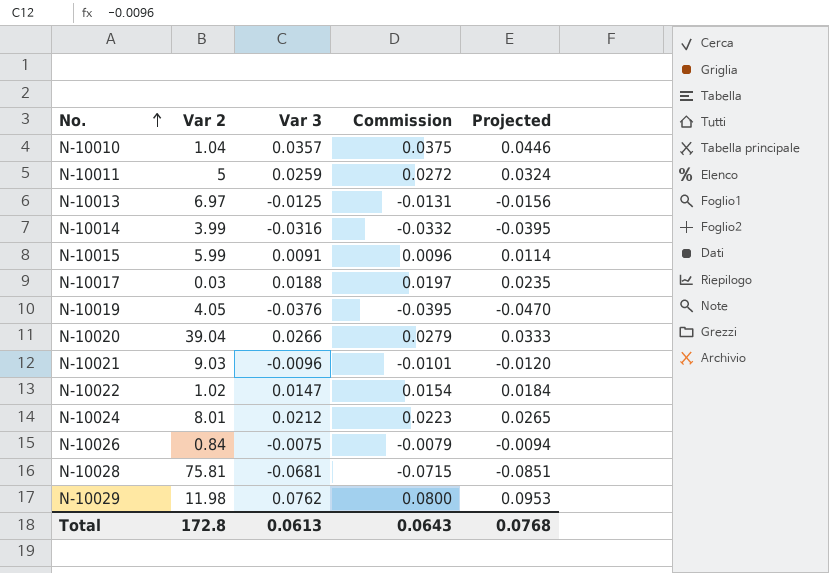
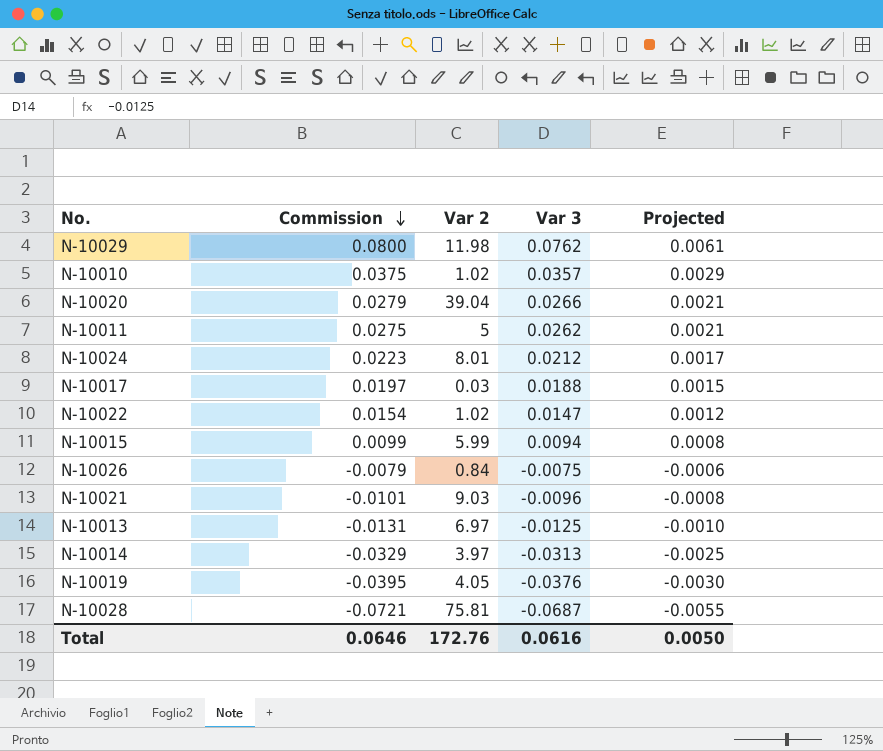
row order: No. ascending -> Commission descending
column Commission | position: 4 -> 2
column Projected | formula: [Var 3] * 1.25 -> [Var 3] * 0.08
N-10010 | Var 2: 1.04 -> 1.02
N-10011 | Commission: 0.0272 -> 0.0275
N-10011 | Var 3: 0.0259 -> 0.0262
N-10015 | Commission: 0.0096 -> 0.0099
N-10015 | Var 3: 0.0091 -> 0.0094
N-10014 | Commission: -0.0332 -> -0.0329
N-10014 | Var 2: 3.99 -> 3.97
N-10014 | Var 3: -0.0316 -> -0.0313
N-10028 | Commission: -0.0715 -> -0.0721
N-10028 | Var 3: -0.0681 -> -0.0687
Total | Commission: 0.0643 -> 0.0646
Total | Var 2: 172.8 -> 172.76
Total | Var 3: 0.0613 -> 0.0616
Total | Projected: 0.0768 -> 0.0050

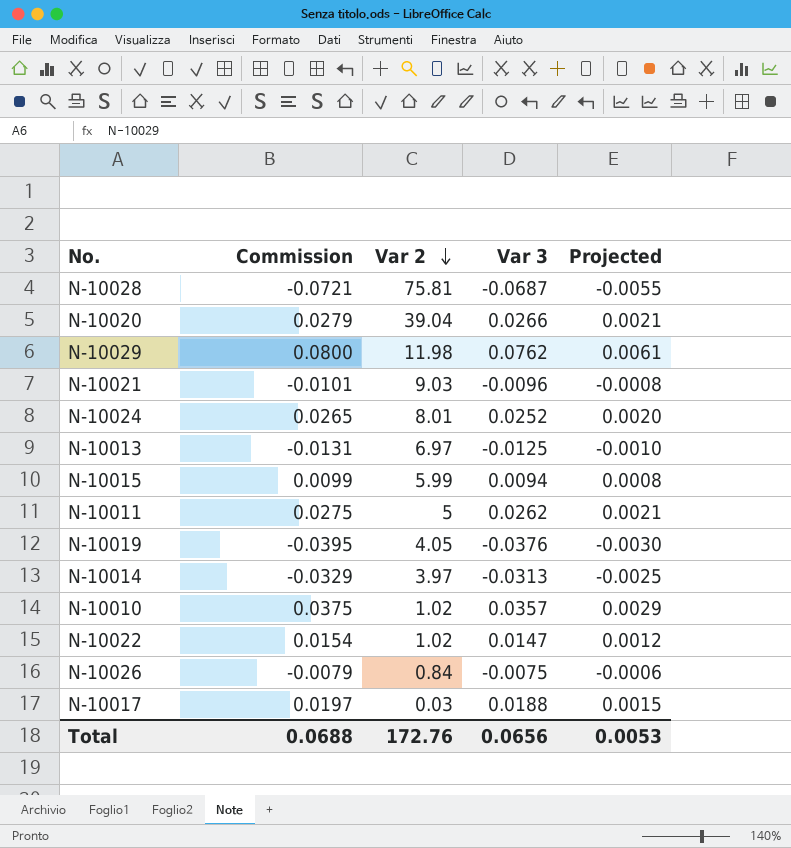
row order: Commission descending -> Var 2 descending
N-10024 | Commission: 0.0223 -> 0.0265
N-10024 | Var 3: 0.0212 -> 0.0252
N-10024 | Projected: 0.0017 -> 0.0020
Total | Commission: 0.0646 -> 0.0688
Total | Var 3: 0.0616 -> 0.0656
Total | Projected: 0.0050 -> 0.0053

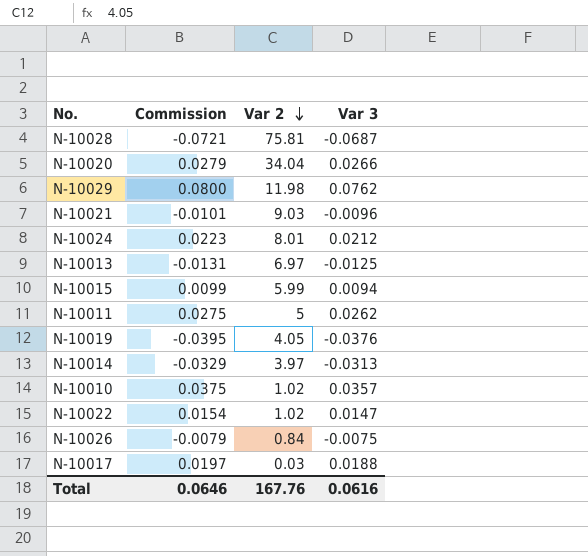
column Projected | formula: [Var 3] * 0.08 -> none
N-10020 | Var 2: 39.04 -> 34.04
N-10024 | Commission: 0.0265 -> 0.0223
N-10024 | Var 3: 0.0252 -> 0.0212
Total | Commission: 0.0688 -> 0.0646
Total | Var 2: 172.76 -> 167.76
Total | Var 3: 0.0656 -> 0.0616

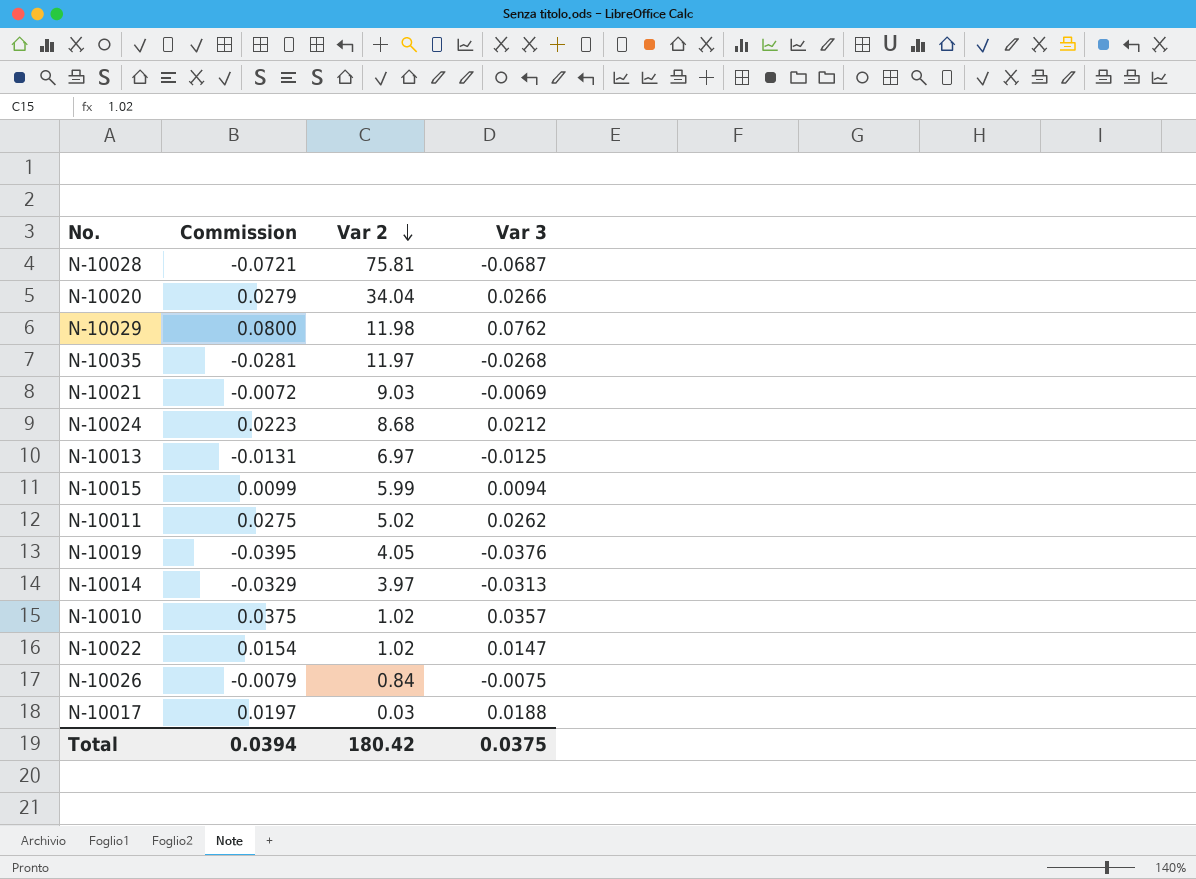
row N-10035: none -> -0.0281 | 11.97 | -0.0268
N-10021 | Commission: -0.0101 -> -0.0072
N-10021 | Var 3: -0.0096 -> -0.0069
N-10024 | Var 2: 8.01 -> 8.68
N-10011 | Var 2: 5 -> 5.02
Total | Commission: 0.0646 -> 0.0394
Total | Var 2: 167.76 -> 180.42
Total | Var 3: 0.0616 -> 0.0375

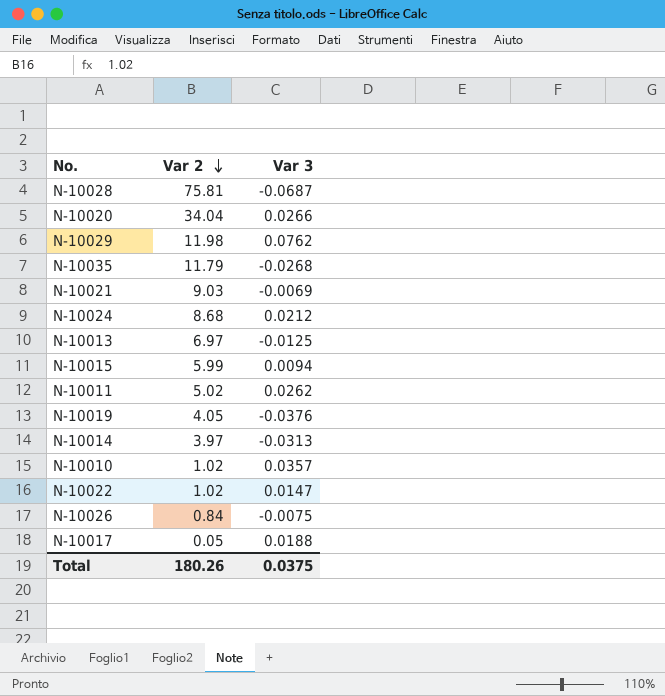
column Commission | formula: [Var 3] * 1.05 -> none
N-10035 | Var 2: 11.97 -> 11.79
N-10017 | Var 2: 0.03 -> 0.05
Total | Var 2: 180.42 -> 180.26

